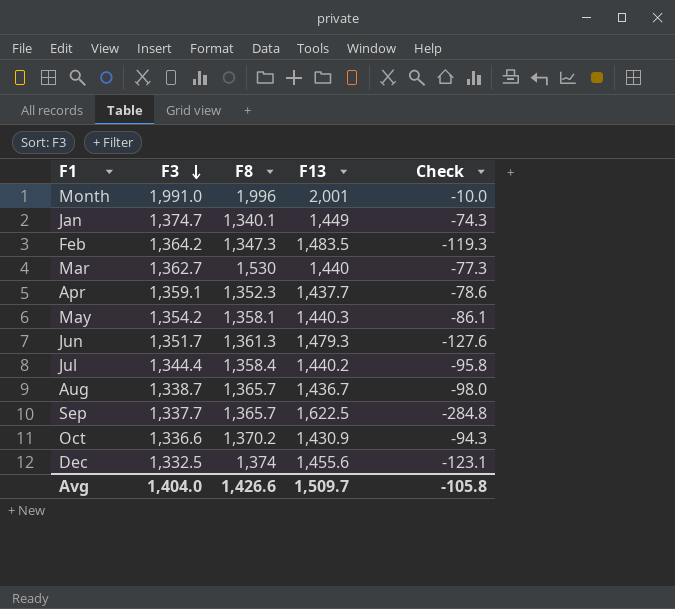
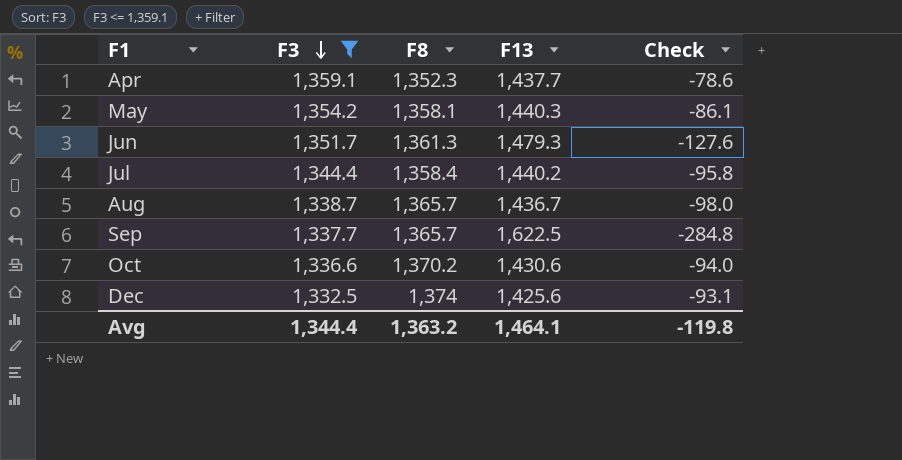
filter: none -> F3 <= 1,359.1
Oct | F13: 1,430.9 -> 1,430.6
Oct | Check: -94.3 -> -94.0
Dec | F13: 1,455.6 -> 1,425.6
Dec | Check: -123.1 -> -93.1
Avg | F3: 1,404.0 -> 1,344.4
Avg | F8: 1,426.6 -> 1,363.2
Avg | F13: 1,509.7 -> 1,464.1
Avg | Check: -105.8 -> -119.8

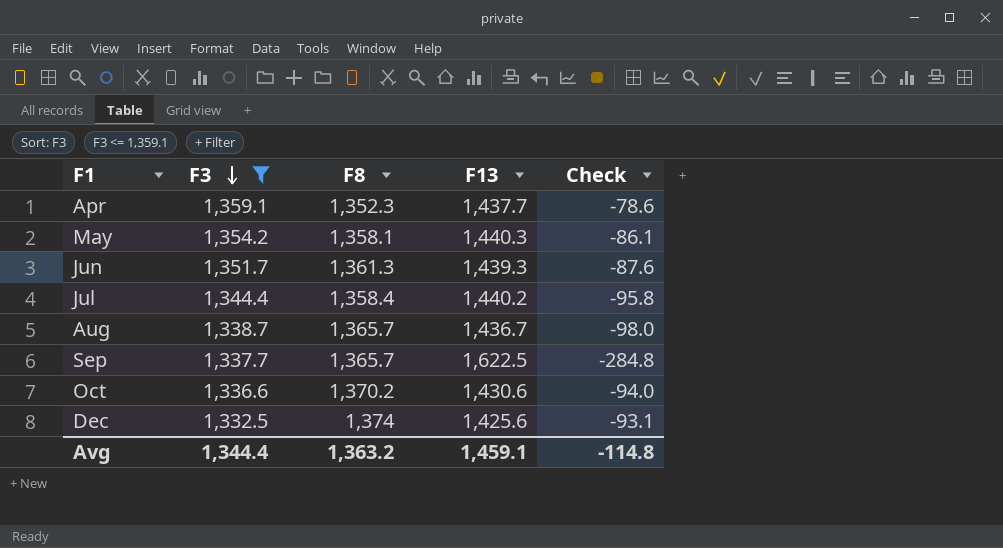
Jun | F13: 1,479.3 -> 1,439.3
Jun | Check: -127.6 -> -87.6
Avg | F13: 1,464.1 -> 1,459.1
Avg | Check: -119.8 -> -114.8

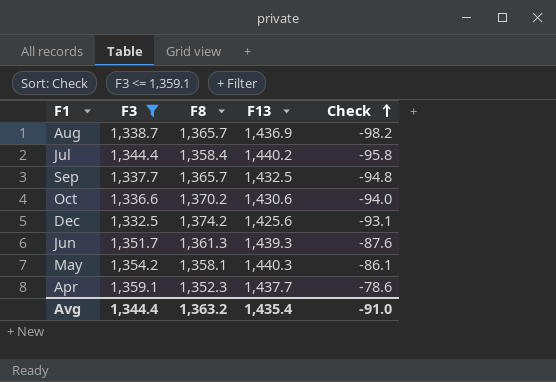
row order: F3 descending -> Check ascending
Aug | F13: 1,436.7 -> 1,436.9
Aug | Check: -98.0 -> -98.2
Sep | F13: 1,622.5 -> 1,432.5
Sep | Check: -284.8 -> -94.8
Dec | F8: 1,374 -> 1,374.2
Avg | F13: 1,459.1 -> 1,435.4
Avg | Check: -114.8 -> -91.0

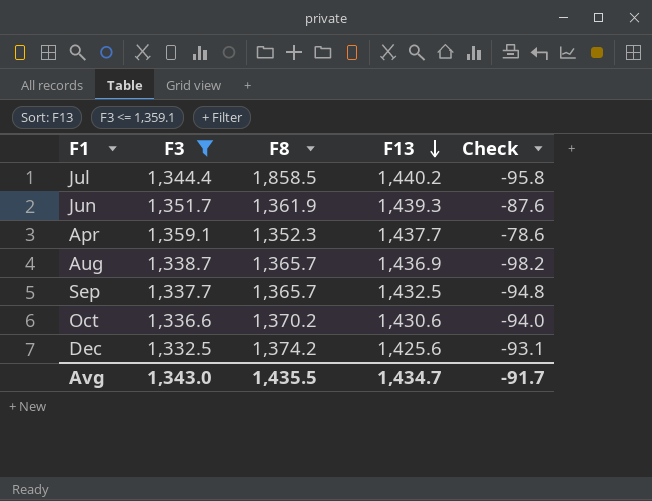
row order: Check ascending -> F13 descending
row May: 1,354.2 | 1,358.1 | 1,440.3 | -86.1 -> none
Jul | F8: 1,358.4 -> 1,858.5
Jun | F8: 1,361.3 -> 1,361.9
Avg | F3: 1,344.4 -> 1,343.0
Avg | F8: 1,363.2 -> 1,435.5
Avg | F13: 1,435.4 -> 1,434.7
Avg | Check: -91.0 -> -91.7

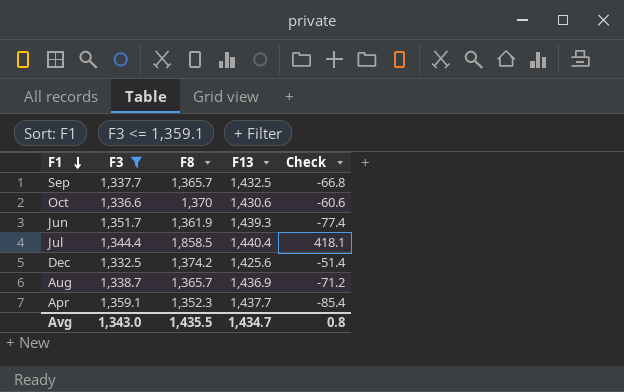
row order: F13 descending -> F1 descending
column Check | formula: [F3] - [F13] -> [F8] - [F13]
Oct | F8: 1,370.2 -> 1,370
Jul | F13: 1,440.2 -> 1,440.4
Avg | Check: -91.7 -> 0.8

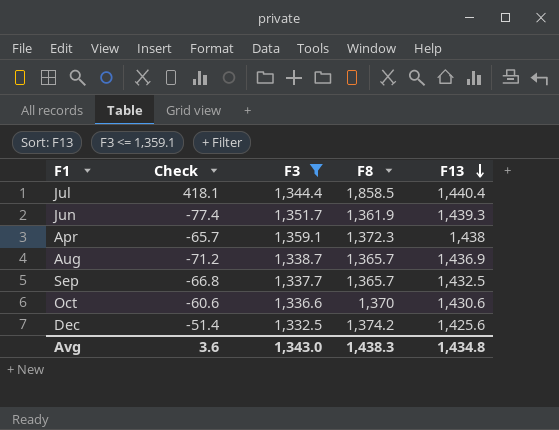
row order: F1 descending -> F13 descending
column Check | position: 5 -> 2
Apr | Check: -85.4 -> -65.7
Apr | F8: 1,352.3 -> 1,372.3
Apr | F13: 1,437.7 -> 1,438
Avg | Check: 0.8 -> 3.6
Avg | F8: 1,435.5 -> 1,438.3
Avg | F13: 1,434.7 -> 1,434.8

